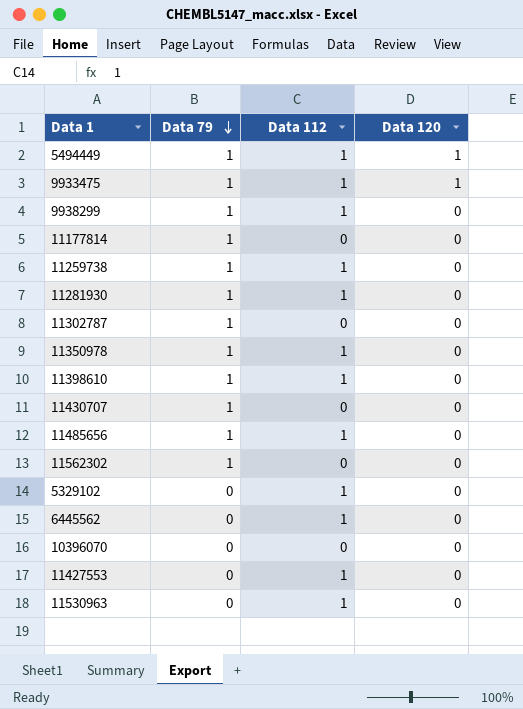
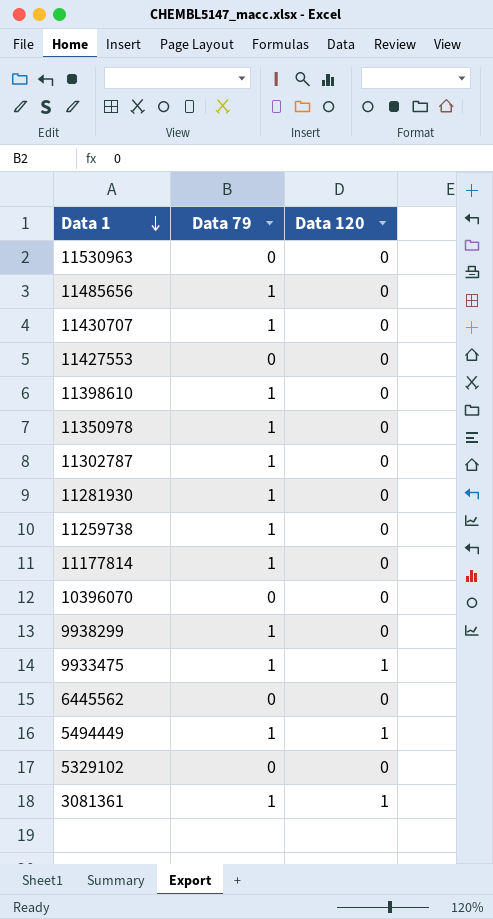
row order: Data 79 descending -> Data 1 descending
column Data 112 | position: 3 -> none
row 11562302: 1 | 0 | 0 -> none
row 3081361: none -> 1 | 1

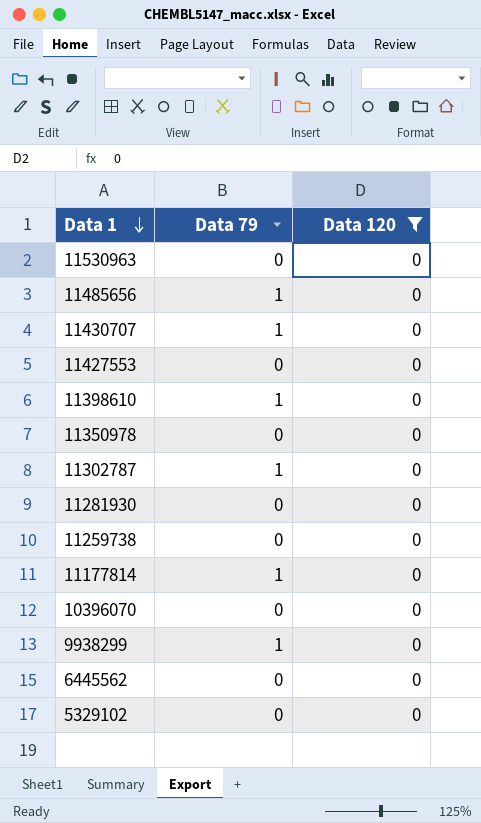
filter: none -> Data 120 = 0
11350978 | Data 79: 1 -> 0
11281930 | Data 79: 1 -> 0
11259738 | Data 79: 1 -> 0

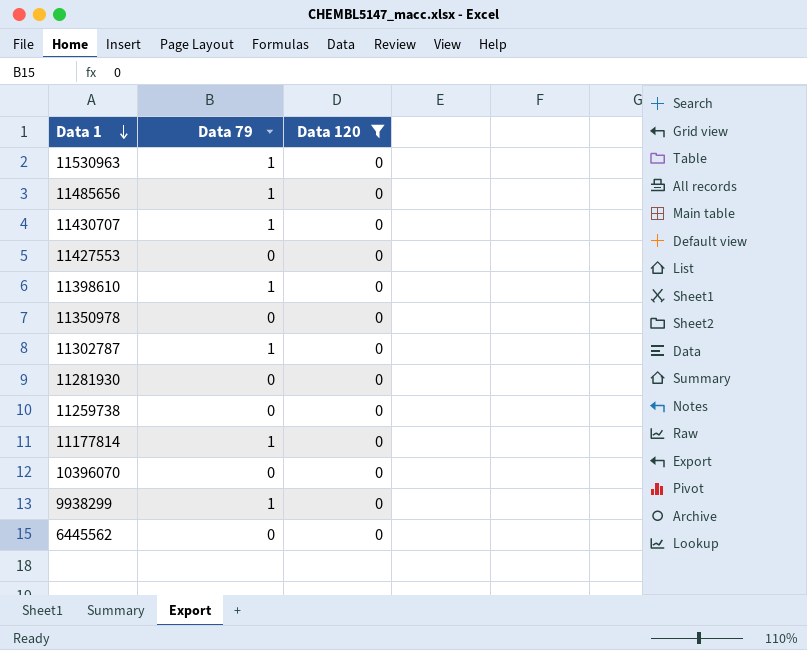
row 5329102: 0 | 0 -> none
11530963 | Data 79: 0 -> 1

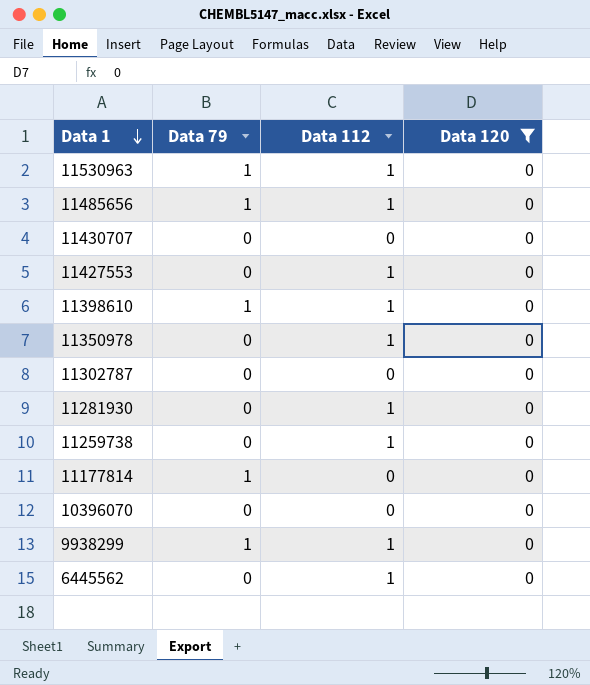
column Data 112 | position: none -> 3
11430707 | Data 79: 1 -> 0
11302787 | Data 79: 1 -> 0

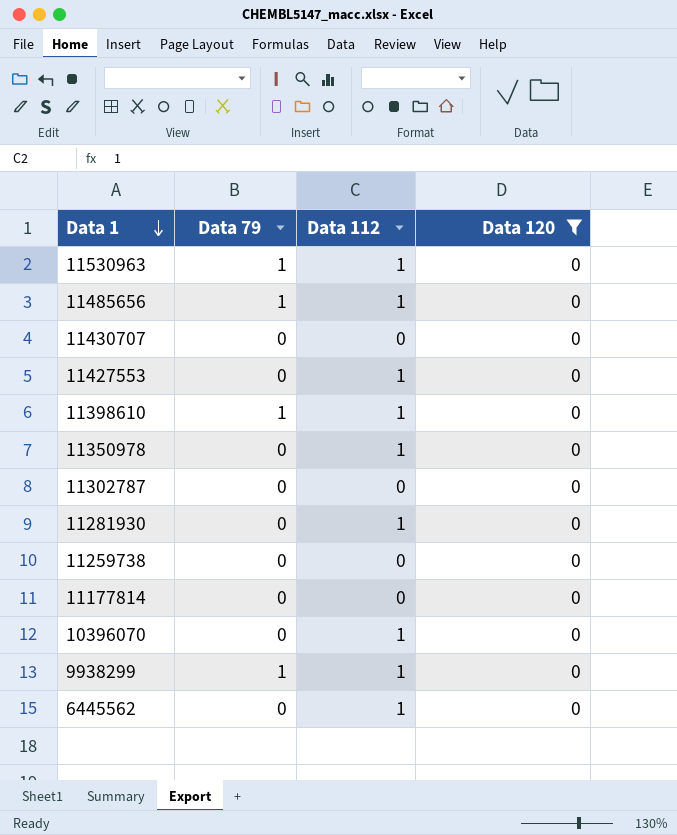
11259738 | Data 112: 1 -> 0
11177814 | Data 79: 1 -> 0
10396070 | Data 112: 0 -> 1

